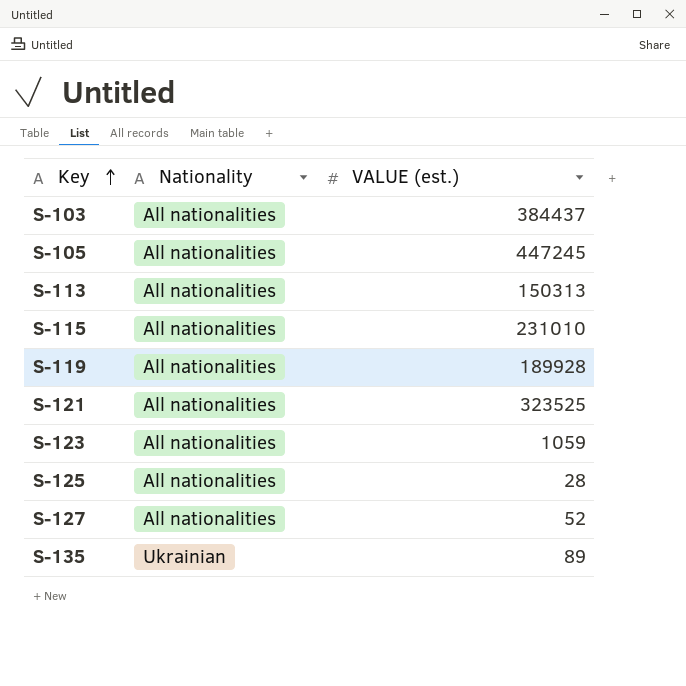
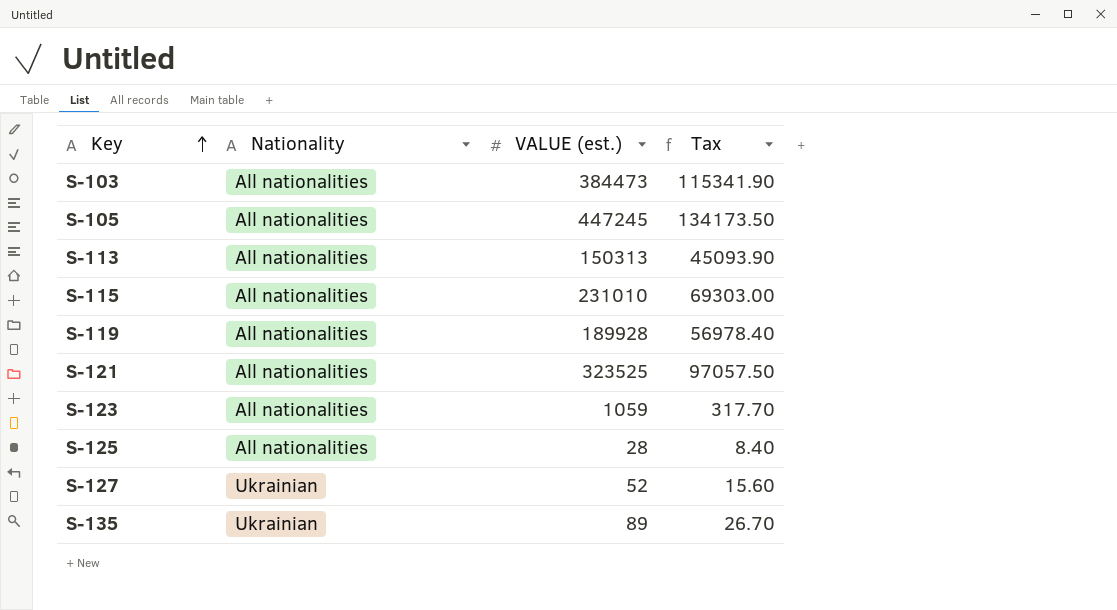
column Tax | formula: none -> [VALUE (est.)] * 0.3
S-103 | VALUE (est.): 384437 -> 384473
S-127 | Nationality: All nationalities -> Ukrainian

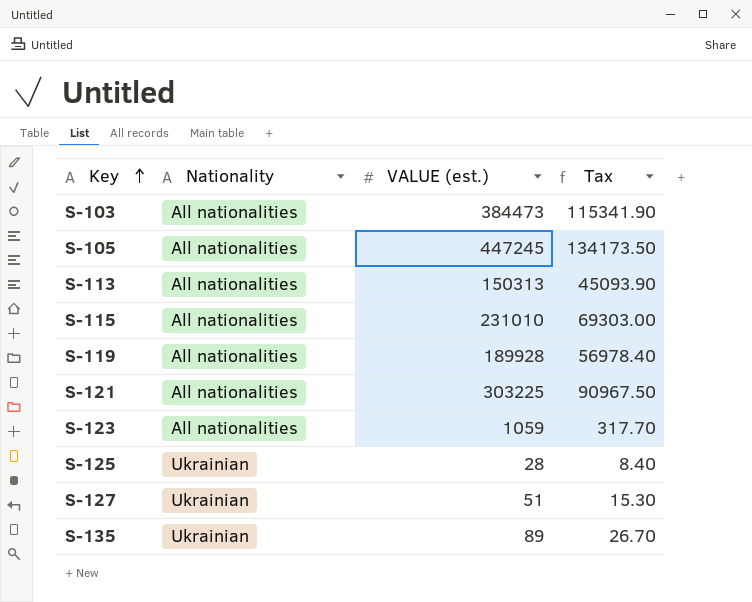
S-121 | VALUE (est.): 323525 -> 303225
S-121 | Tax: 97057.50 -> 90967.50
S-125 | Nationality: All nationalities -> Ukrainian
S-127 | VALUE (est.): 52 -> 51
S-127 | Tax: 15.60 -> 15.30

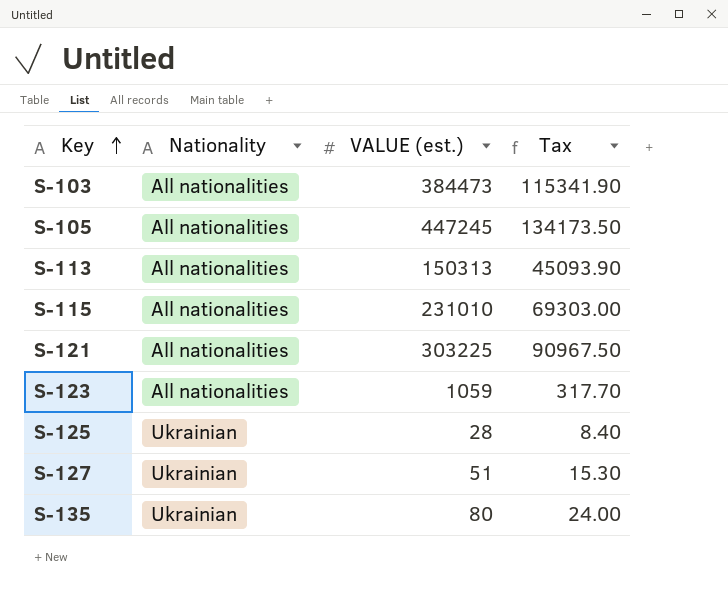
row S-119: All nationalities | 189928 | 56978.40 -> none
S-135 | VALUE (est.): 89 -> 80
S-135 | Tax: 26.70 -> 24.00

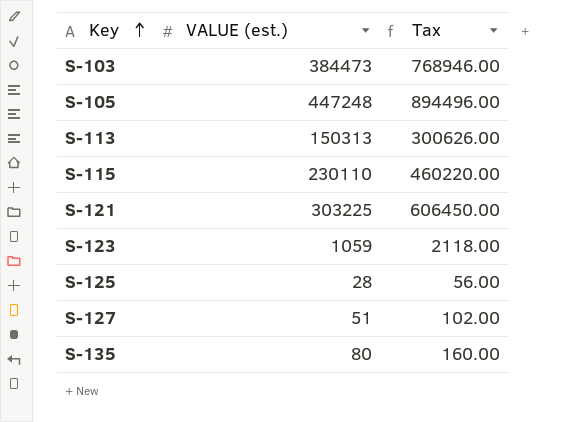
column Nationality | position: 2 -> none
column Tax | formula: [VALUE (est.)] * 0.3 -> [VALUE (est.)] * 2
S-105 | VALUE (est.): 447245 -> 447248
S-115 | VALUE (est.): 231010 -> 230110

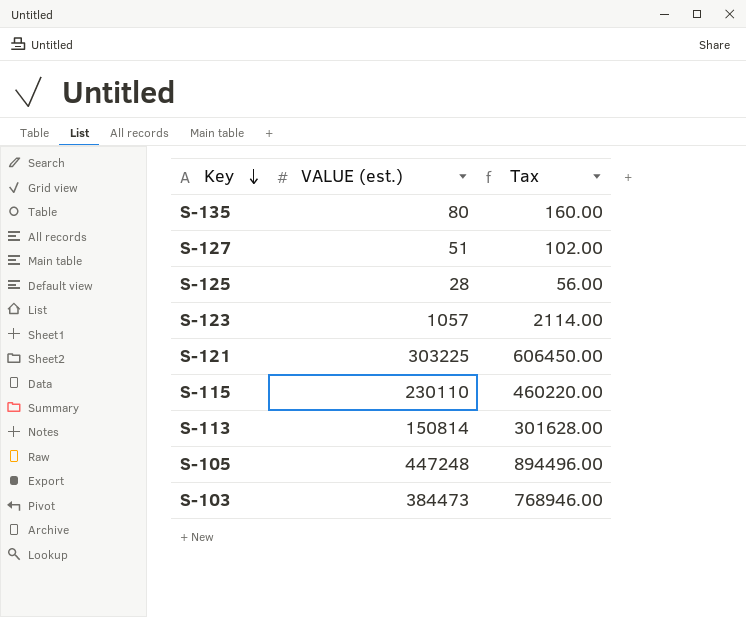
row order: Key ascending -> Key descending
S-123 | VALUE (est.): 1059 -> 1057
S-123 | Tax: 2118.00 -> 2114.00
S-113 | VALUE (est.): 150313 -> 150814
S-113 | Tax: 300626.00 -> 301628.00

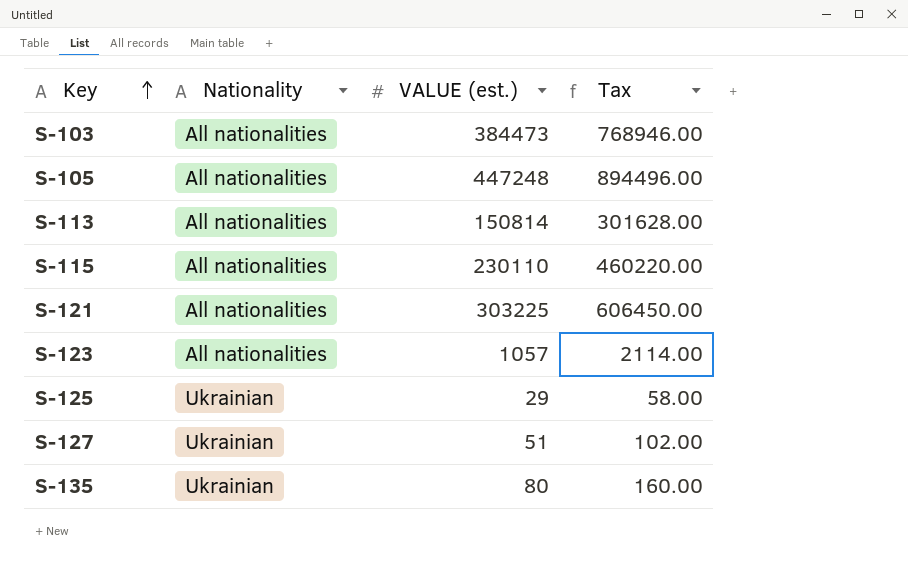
row order: Key descending -> Key ascending
column Nationality | position: none -> 2
S-125 | VALUE (est.): 28 -> 29
S-125 | Tax: 56.00 -> 58.00

